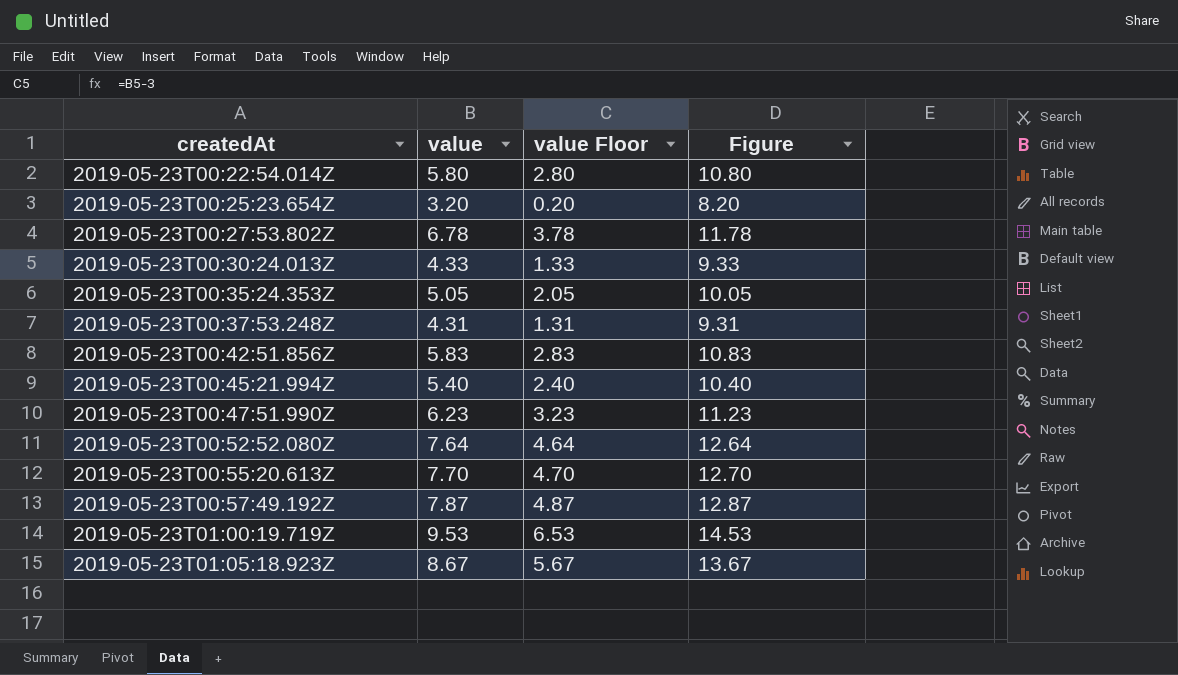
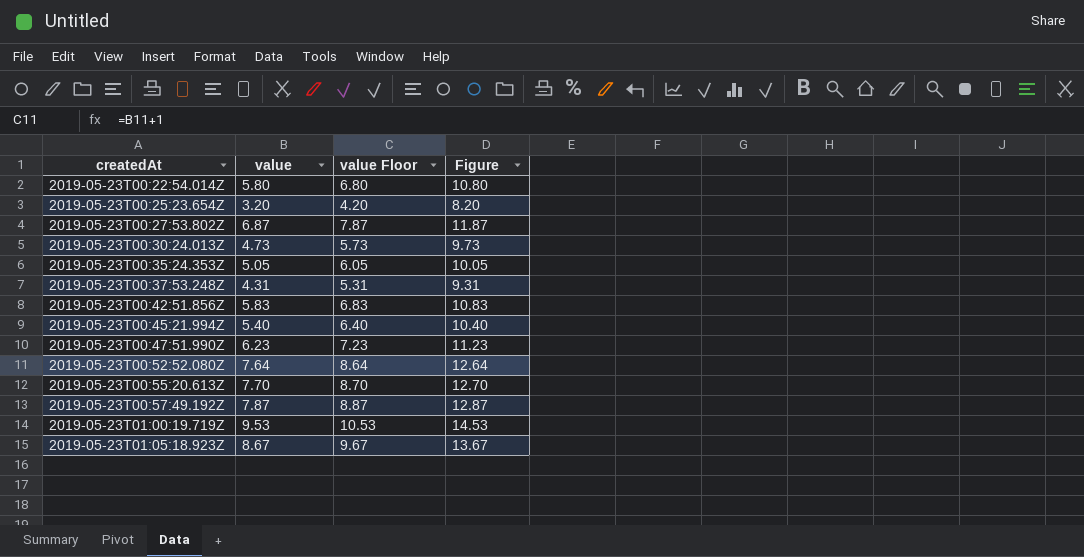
column value Floor | formula: [value] - 3 -> [value] + 1
2019-05-23T00:27:53.802Z | value: 6.78 -> 6.87
2019-05-23T00:27:53.802Z | Figure: 11.78 -> 11.87
2019-05-23T00:30:24.013Z | value: 4.33 -> 4.73
2019-05-23T00:30:24.013Z | Figure: 9.33 -> 9.73

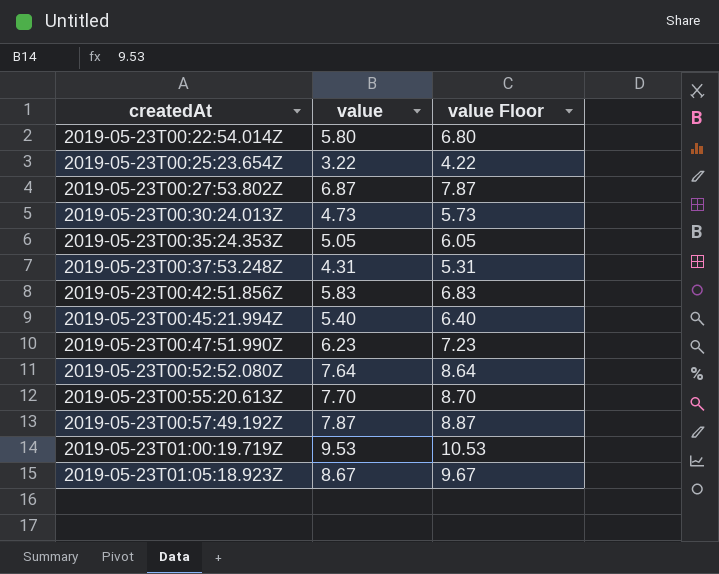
column Figure | formula: [value] + 5 -> none
2019-05-23T00:25:23.654Z | value: 3.20 -> 3.22
2019-05-23T00:25:23.654Z | value Floor: 4.20 -> 4.22

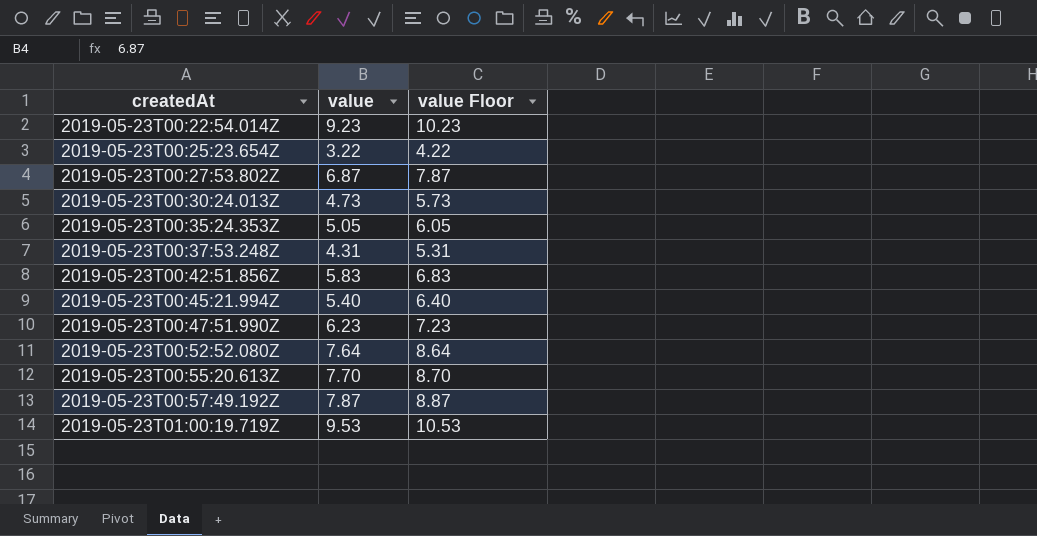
row 2019-05-23T01:05:18.923Z: 8.67 | 9.67 -> none
2019-05-23T00:22:54.014Z | value: 5.80 -> 9.23
2019-05-23T00:22:54.014Z | value Floor: 6.80 -> 10.23

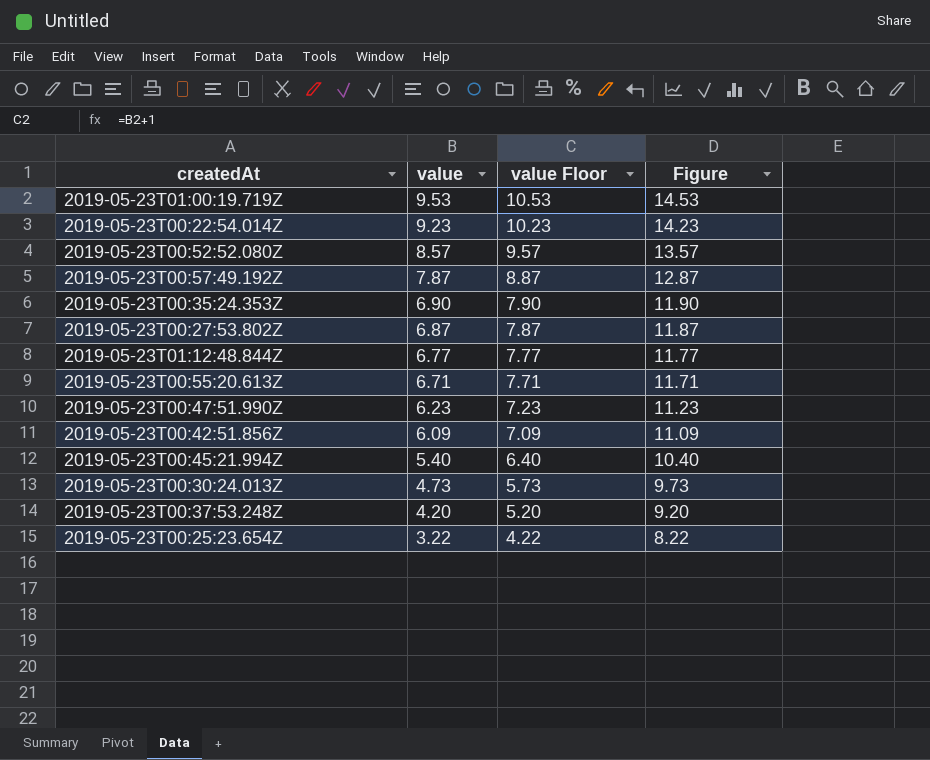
row order: createdAt ascending -> value descending
column Figure | formula: none -> [value] + 5
2019-05-23T00:52:52.080Z | value: 7.64 -> 8.57
2019-05-23T00:52:52.080Z | value Floor: 8.64 -> 9.57
2019-05-23T00:35:24.353Z | value: 5.05 -> 6.90
2019-05-23T00:35:24.353Z | value Floor: 6.05 -> 7.90
row 2019-05-23T01:12:48.844Z: none -> 6.77 | 7.77 | 11.77
2019-05-23T00:55:20.613Z | value: 7.70 -> 6.71
2019-05-23T00:55:20.613Z | value Floor: 8.70 -> 7.71
2019-05-23T00:42:51.856Z | value: 5.83 -> 6.09
2019-05-23T00:42:51.856Z | value Floor: 6.83 -> 7.09
2019-05-23T00:37:53.248Z | value: 4.31 -> 4.20
2019-05-23T00:37:53.248Z | value Floor: 5.31 -> 5.20

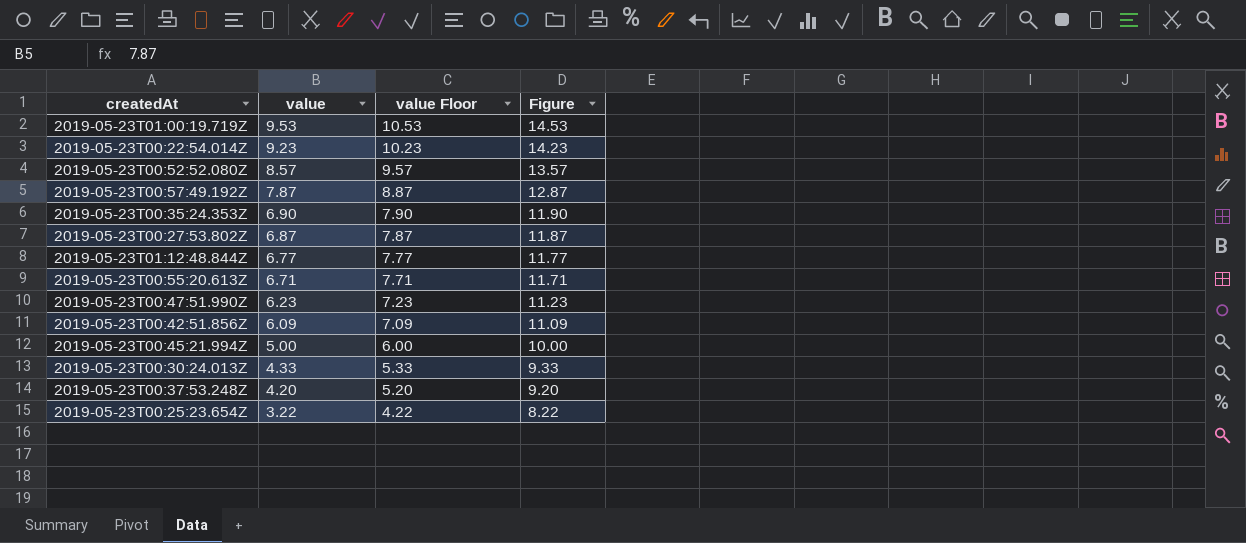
2019-05-23T00:45:21.994Z | value: 5.40 -> 5.00
2019-05-23T00:45:21.994Z | value Floor: 6.40 -> 6.00
2019-05-23T00:45:21.994Z | Figure: 10.40 -> 10.00
2019-05-23T00:30:24.013Z | value: 4.73 -> 4.33
2019-05-23T00:30:24.013Z | value Floor: 5.73 -> 5.33
2019-05-23T00:30:24.013Z | Figure: 9.73 -> 9.33

